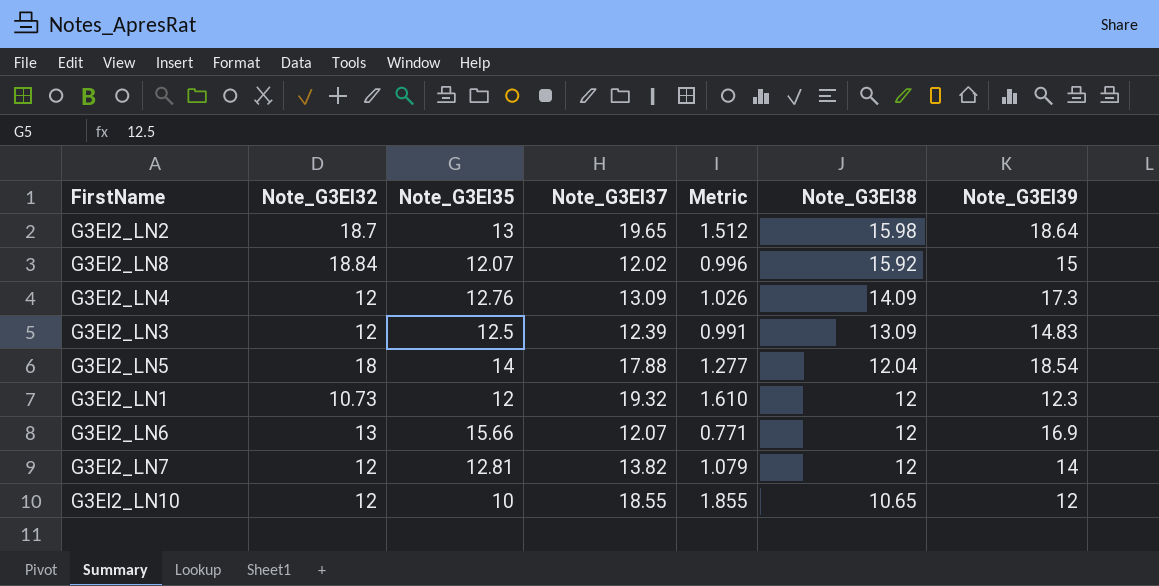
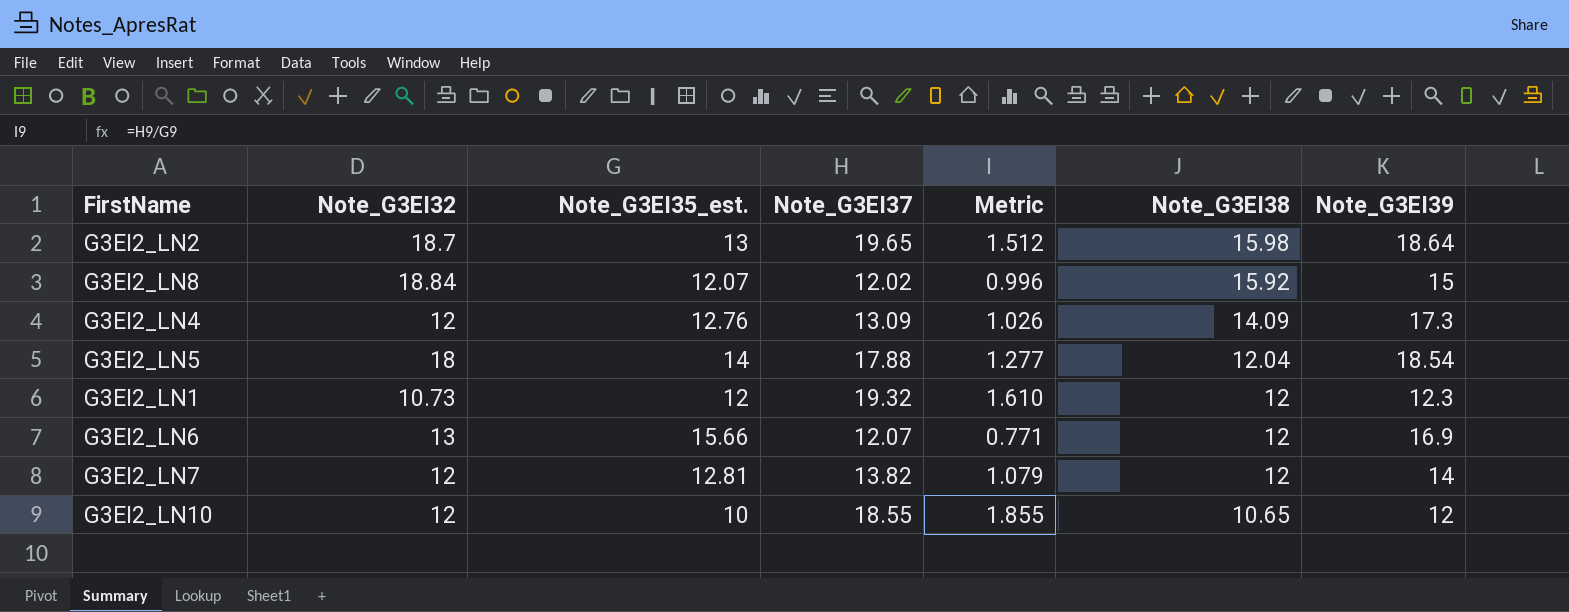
column name: Note_G3EI35 -> Note_G3EI35_est.
row G3EI2_LN3: 12 | 12.5 | 12.39 | 0.991 | 13.09 | 14.83 -> none

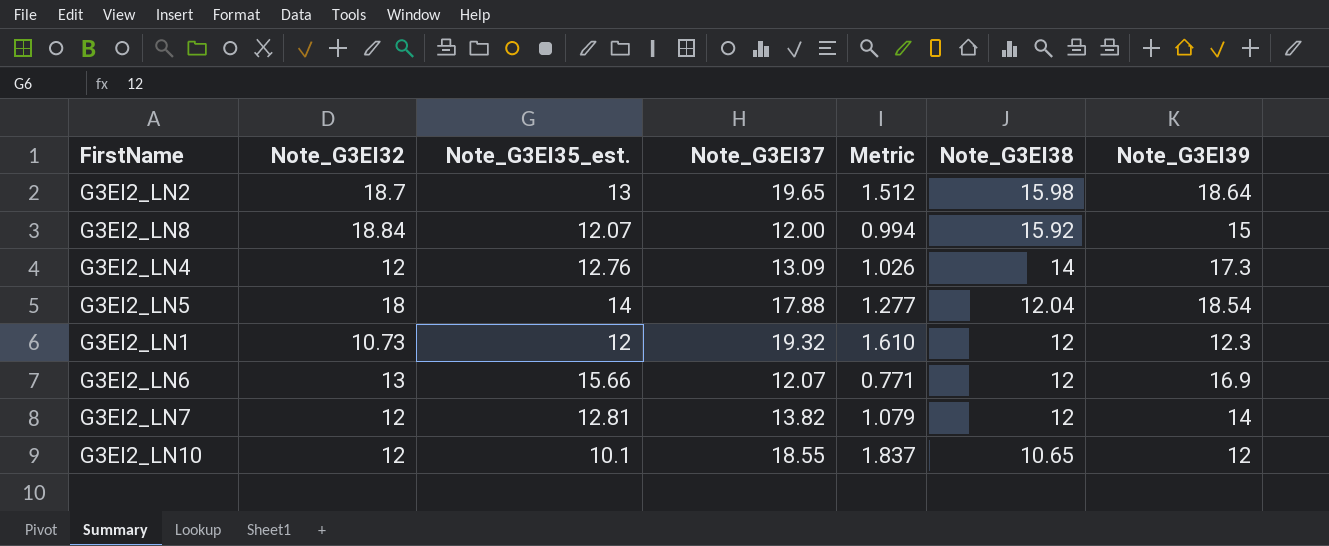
G3EI2_LN8 | Note_G3EI37: 12.02 -> 12.00
G3EI2_LN8 | Metric: 0.996 -> 0.994
G3EI2_LN4 | Note_G3EI38: 14.09 -> 14
G3EI2_LN10 | Note_G3EI35_est.: 10 -> 10.1
G3EI2_LN10 | Metric: 1.855 -> 1.837

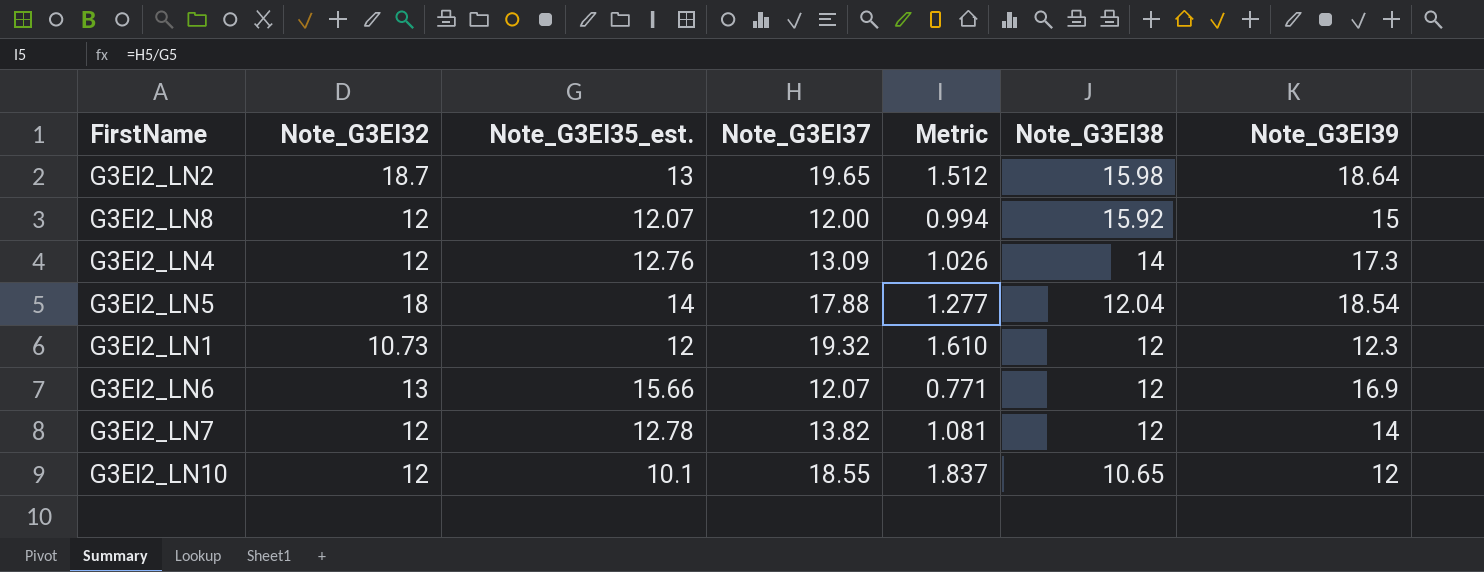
G3EI2_LN8 | Note_G3EI32: 18.84 -> 12
G3EI2_LN7 | Note_G3EI35_est.: 12.81 -> 12.78
G3EI2_LN7 | Metric: 1.079 -> 1.081

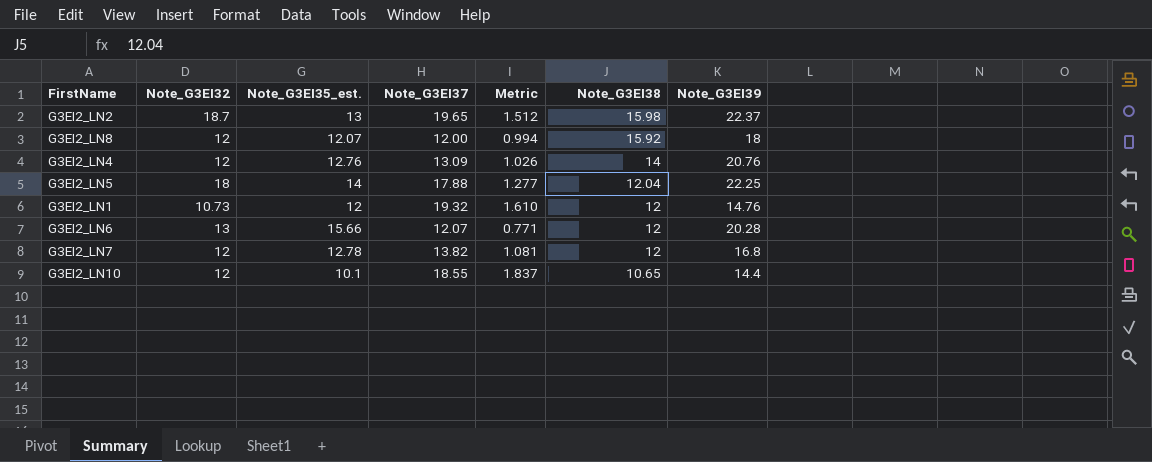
G3EI2_LN2 | Note_G3EI39: 18.64 -> 22.37
G3EI2_LN8 | Note_G3EI39: 15 -> 18
G3EI2_LN4 | Note_G3EI39: 17.3 -> 20.76
G3EI2_LN5 | Note_G3EI39: 18.54 -> 22.25
G3EI2_LN1 | Note_G3EI39: 12.3 -> 14.76
G3EI2_LN6 | Note_G3EI39: 16.9 -> 20.28
G3EI2_LN7 | Note_G3EI39: 14 -> 16.8
G3EI2_LN10 | Note_G3EI39: 12 -> 14.4

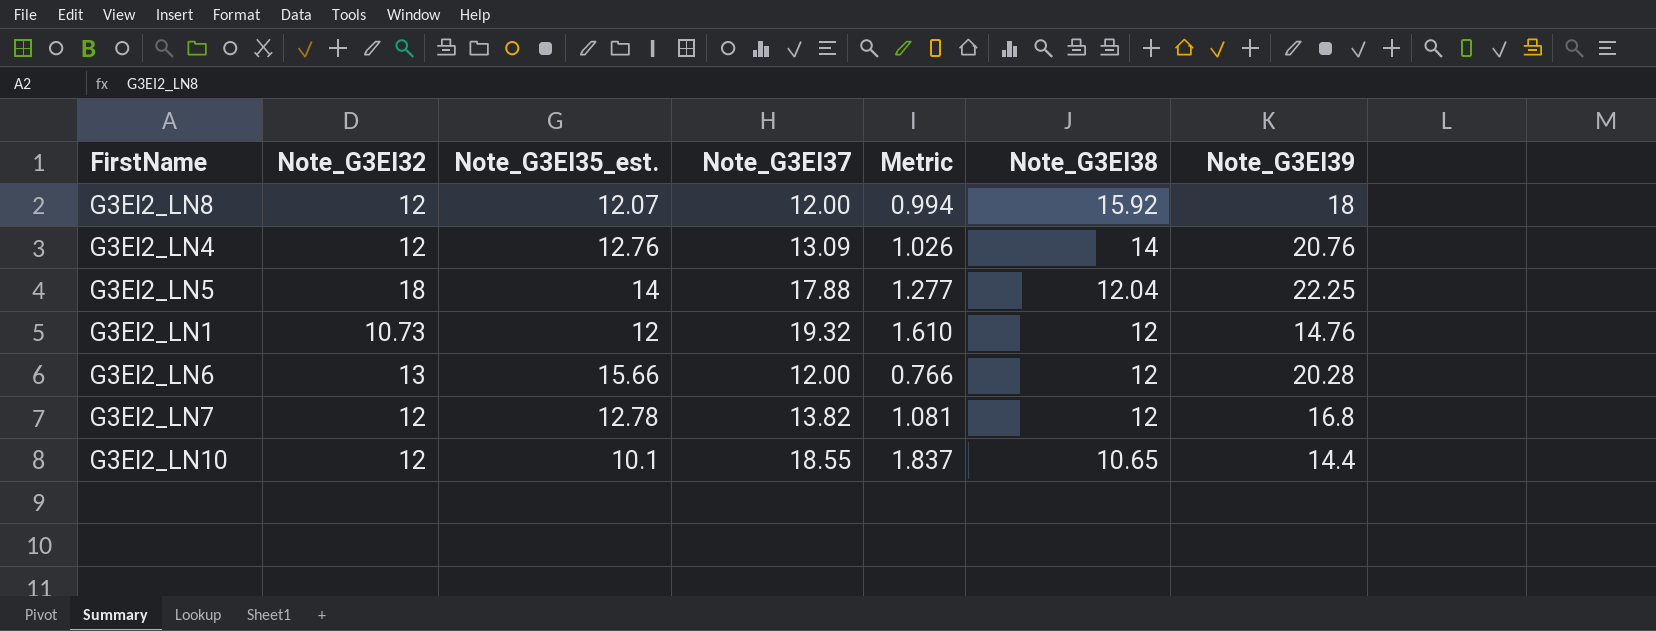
row G3EI2_LN2: 18.7 | 13 | 19.65 | 1.512 | 15.98 | 22.37 -> none
G3EI2_LN6 | Note_G3EI37: 12.07 -> 12.00
G3EI2_LN6 | Metric: 0.771 -> 0.766

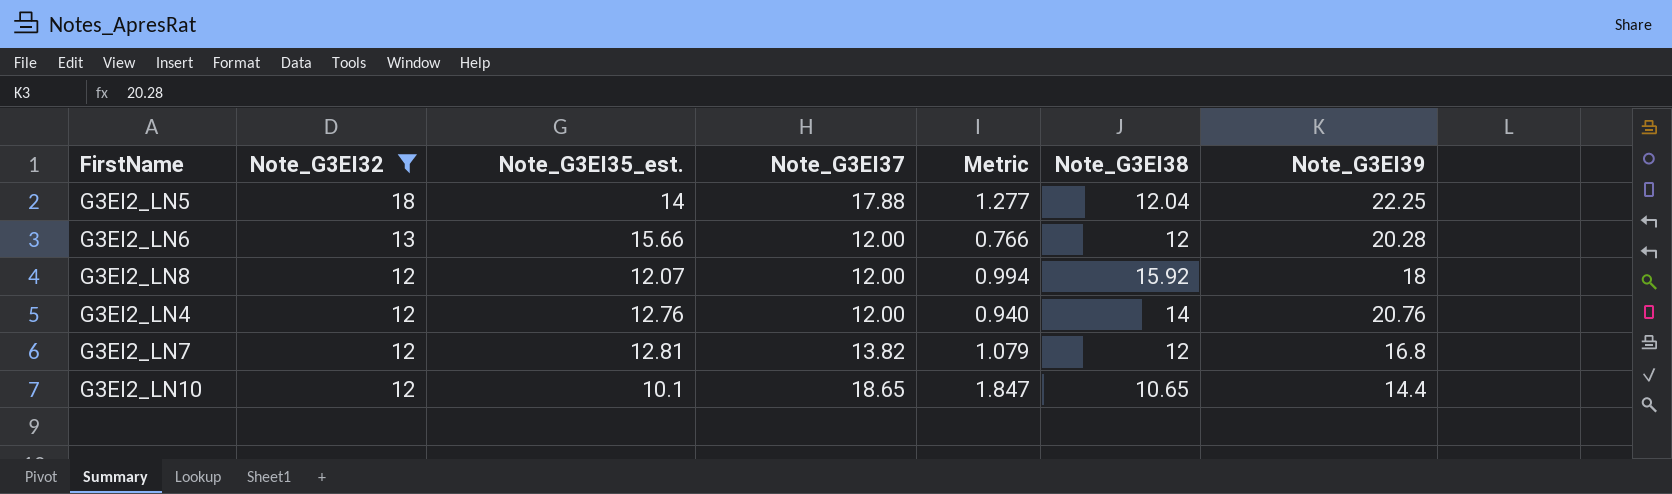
filter: none -> Note_G3EI32 != 10.73
row order: Note_G3EI38 descending -> Note_G3EI32 descending
G3EI2_LN4 | Note_G3EI37: 13.09 -> 12.00
G3EI2_LN4 | Metric: 1.026 -> 0.940
G3EI2_LN7 | Note_G3EI35_est.: 12.78 -> 12.81
G3EI2_LN7 | Metric: 1.081 -> 1.079
G3EI2_LN10 | Note_G3EI37: 18.55 -> 18.65
G3EI2_LN10 | Metric: 1.837 -> 1.847

